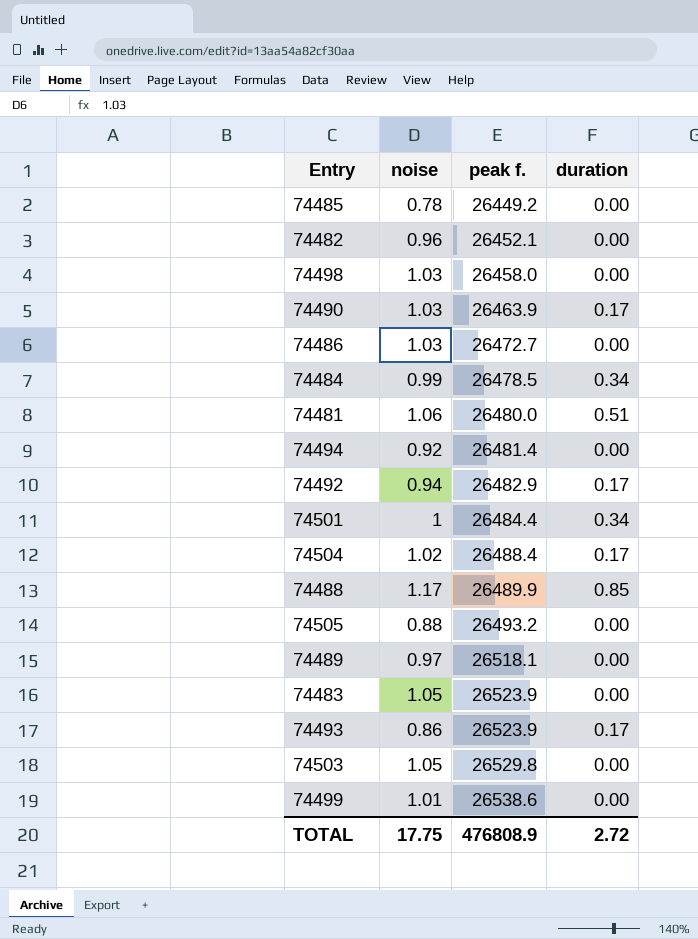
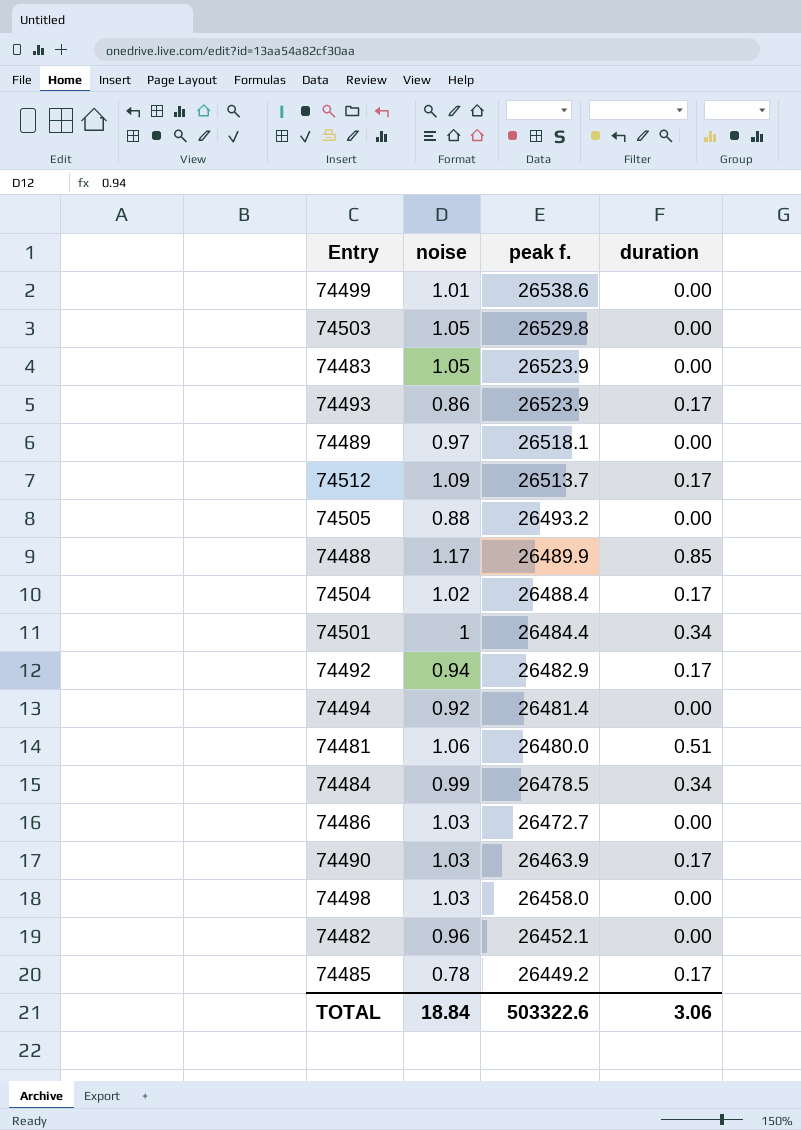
row order: peak f. ascending -> peak f. descending
row 74512: none -> 1.09 | 26513.7 | 0.17
74485 | duration: 0.00 -> 0.17
TOTAL | noise: 17.75 -> 18.84
TOTAL | peak f.: 476808.9 -> 503322.6
TOTAL | duration: 2.72 -> 3.06

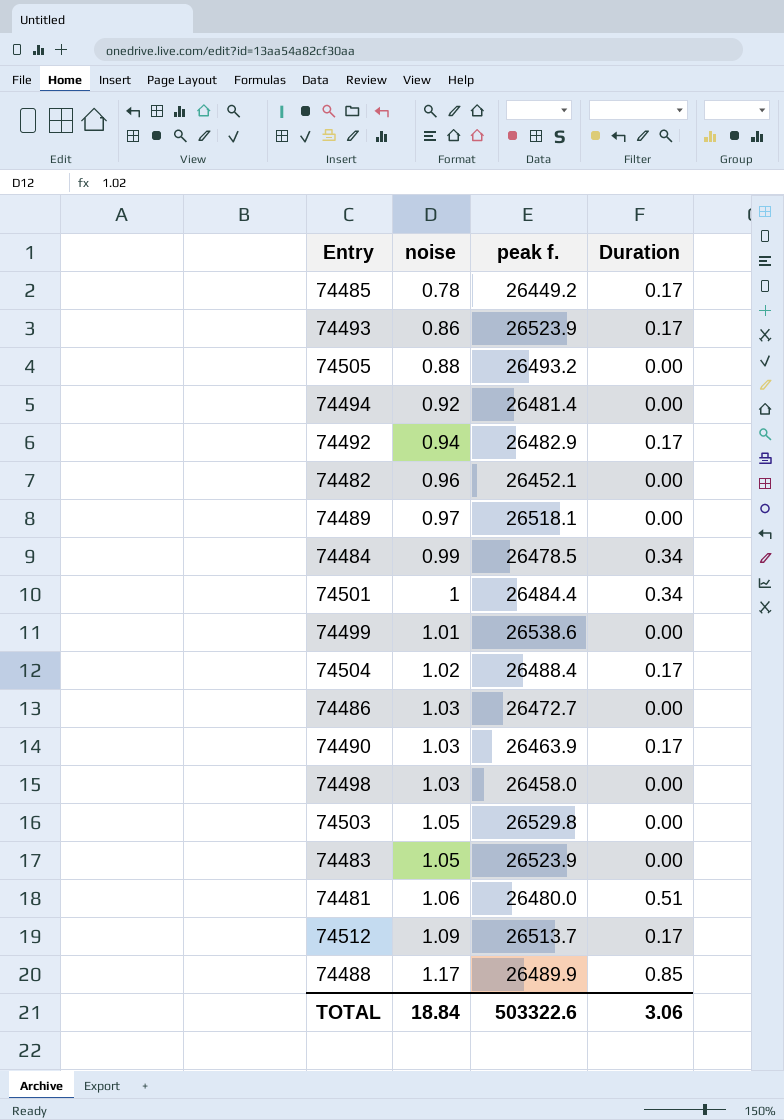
row order: peak f. descending -> noise ascending
column name: duration -> Duration

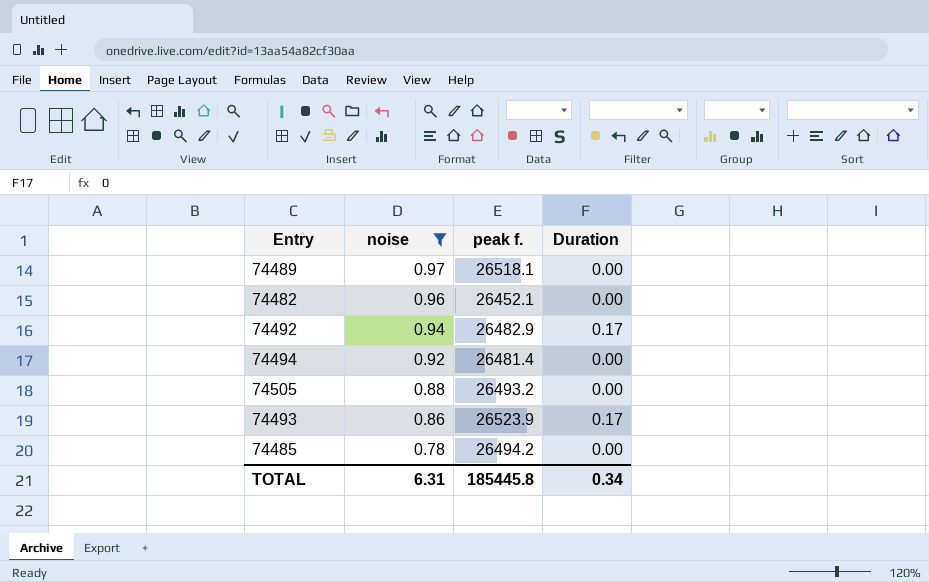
filter: none -> noise <= 0.97
row order: noise ascending -> noise descending
74485 | peak f.: 26449.2 -> 26494.2
74485 | Duration: 0.17 -> 0.00
TOTAL | noise: 18.84 -> 6.31
TOTAL | peak f.: 503322.6 -> 185445.8
TOTAL | Duration: 3.06 -> 0.34

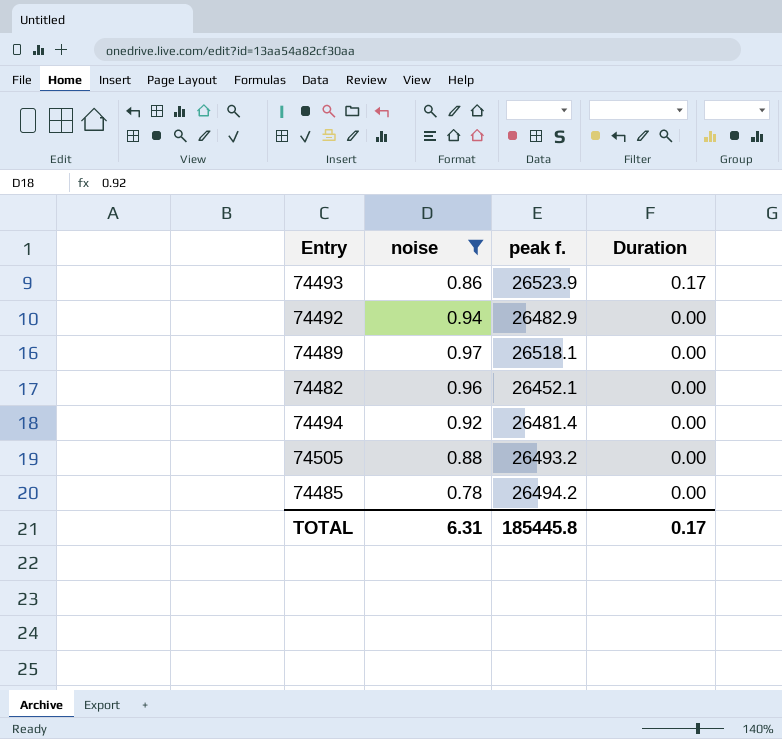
row order: noise descending -> Duration descending
74492 | Duration: 0.17 -> 0.00
TOTAL | Duration: 0.34 -> 0.17

